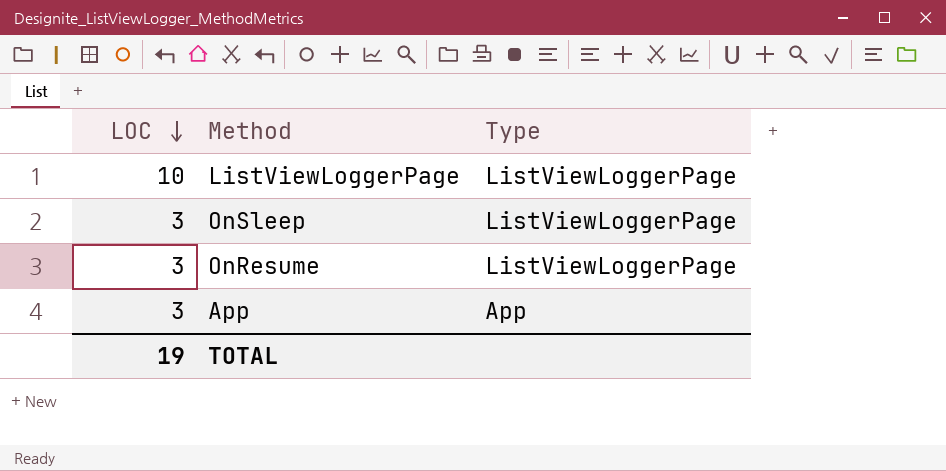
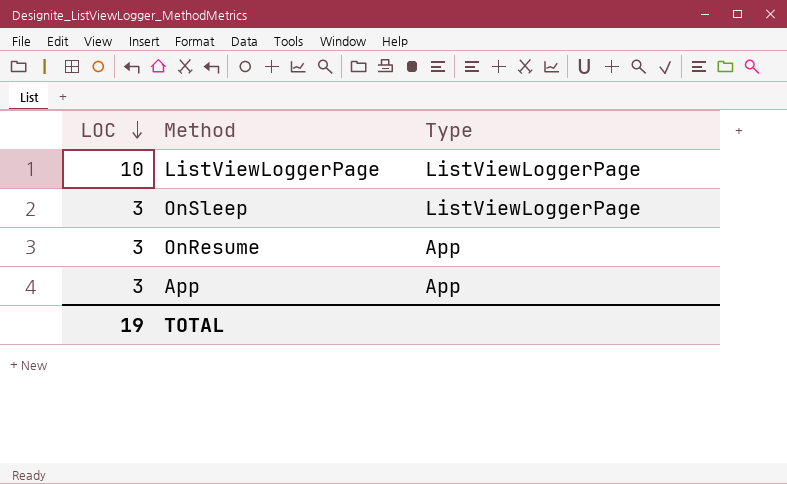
OnResume | Type: ListViewLoggerPage -> App

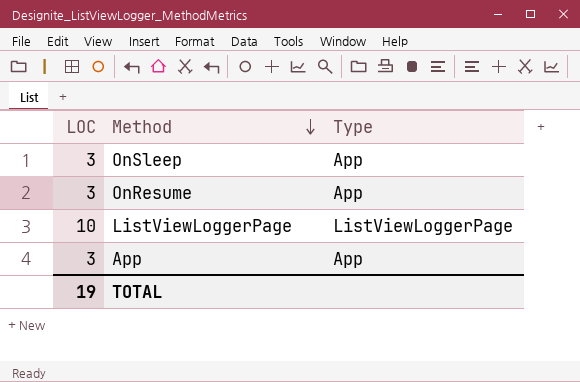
row order: LOC descending -> Method descending
OnSleep | Type: ListViewLoggerPage -> App

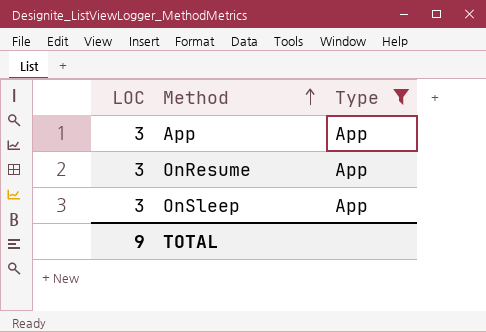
filter: none -> Type = App
row order: Method descending -> Method ascending
TOTAL | LOC: 19 -> 9

